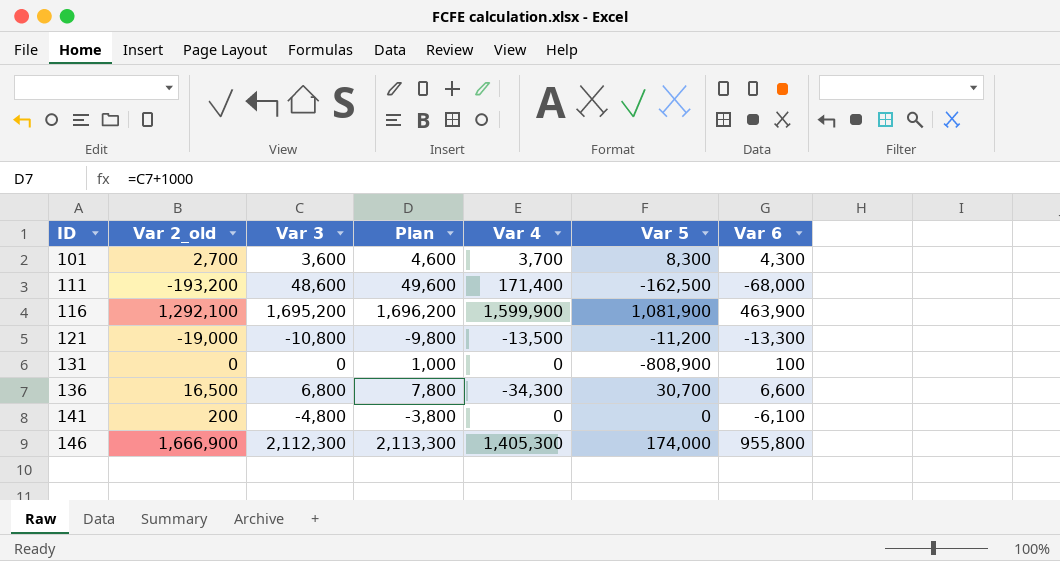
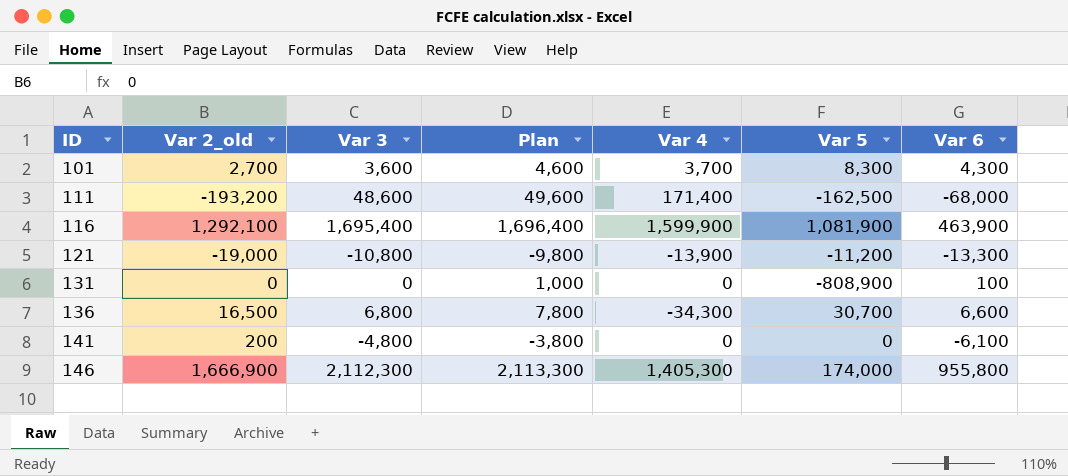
116 | Var 3: 1,695,200 -> 1,695,400
116 | Plan: 1,696,200 -> 1,696,400
121 | Var 4: -13,500 -> -13,900

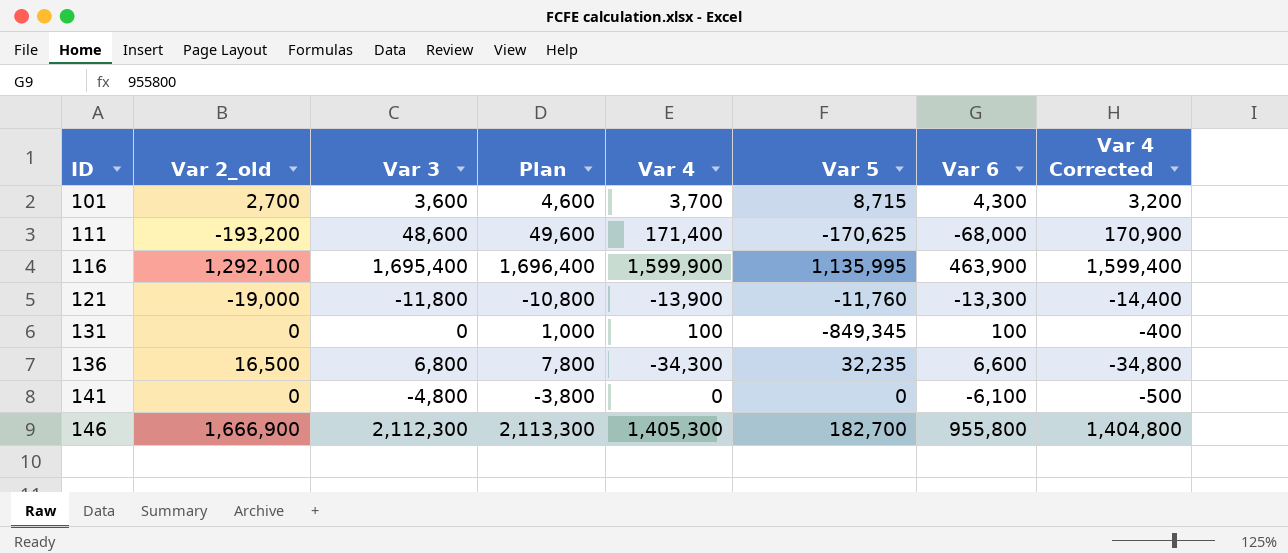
column Var 4 Corrected | formula: none -> [Var 4] - 500
101 | Var 5: 8,300 -> 8,715
111 | Var 5: -162,500 -> -170,625
116 | Var 5: 1,081,900 -> 1,135,995
121 | Var 3: -10,800 -> -11,800
121 | Plan: -9,800 -> -10,800
121 | Var 5: -11,200 -> -11,760
131 | Var 4: 0 -> 100
131 | Var 5: -808,900 -> -849,345
136 | Var 5: 30,700 -> 32,235
141 | Var 2_old: 200 -> 0
146 | Var 5: 174,000 -> 182,700

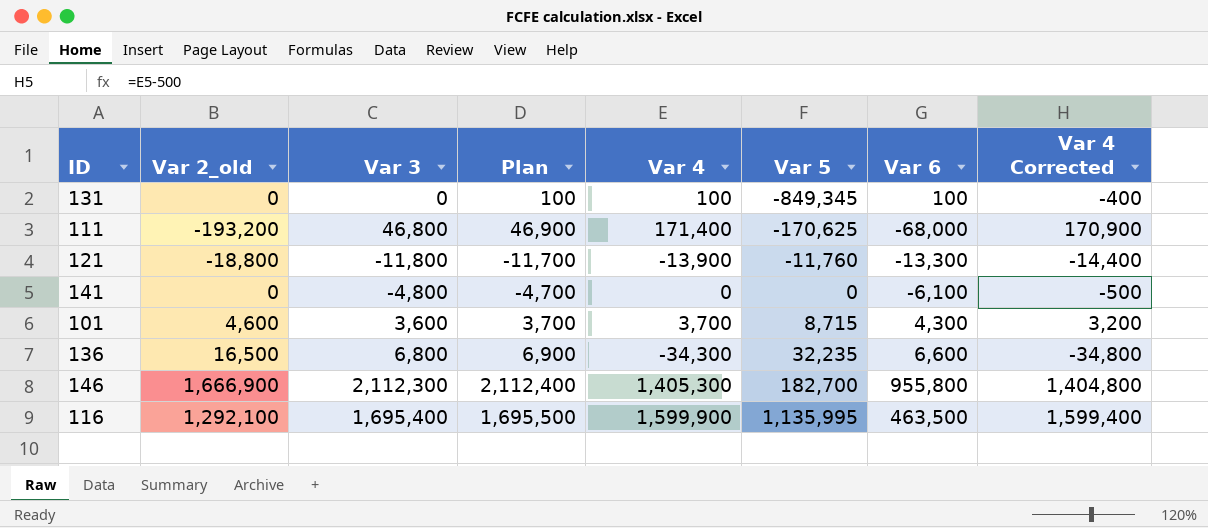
row order: ID ascending -> Var 5 ascending
column Plan | formula: [Var 3] + 1000 -> [Var 3] + 100
111 | Var 3: 48,600 -> 46,800
121 | Var 2_old: -19,000 -> -18,800
101 | Var 2_old: 2,700 -> 4,600
116 | Var 6: 463,900 -> 463,500

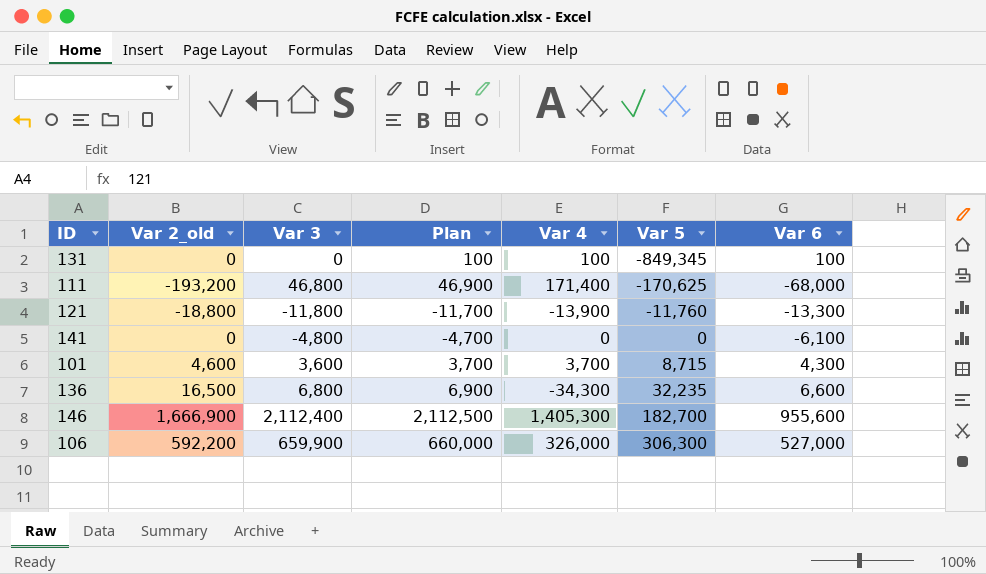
column Var 4 Corrected | formula: [Var 4] - 500 -> none
row 116: 1,292,100 | 1,695,400 | 1,695,500 | 1,599,900 | 1,135,995 | 463,500 | 1,599,400 -> none
146 | Var 3: 2,112,300 -> 2,112,400
146 | Plan: 2,112,400 -> 2,112,500
146 | Var 6: 955,800 -> 955,600
row 106: none -> 592,200 | 659,900 | 660,000 | 326,000 | 306,300 | 527,000

